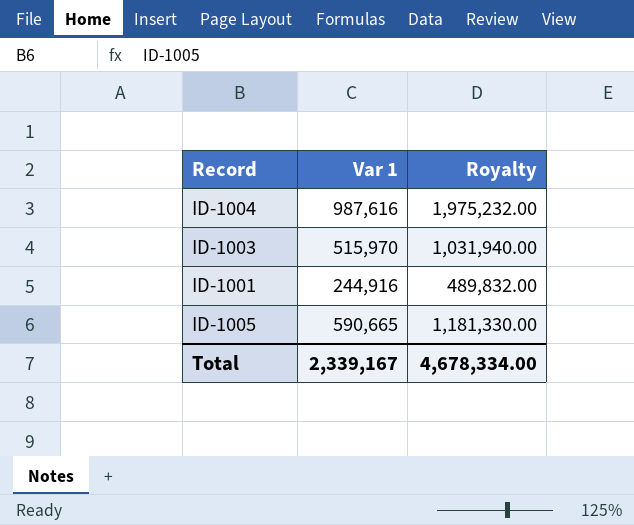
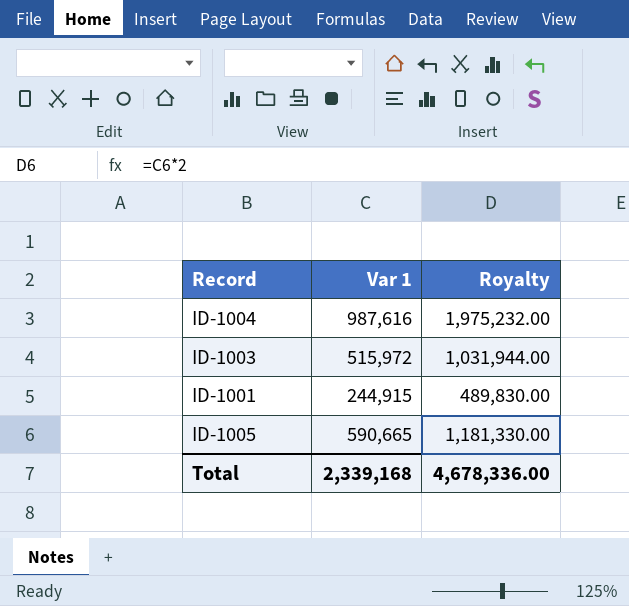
ID-1003 | Var 1: 515,970 -> 515,972
ID-1003 | Royalty: 1,031,940.00 -> 1,031,944.00
ID-1001 | Var 1: 244,916 -> 244,915
ID-1001 | Royalty: 489,832.00 -> 489,830.00
Total | Var 1: 2,339,167 -> 2,339,168
Total | Royalty: 4,678,334.00 -> 4,678,336.00

